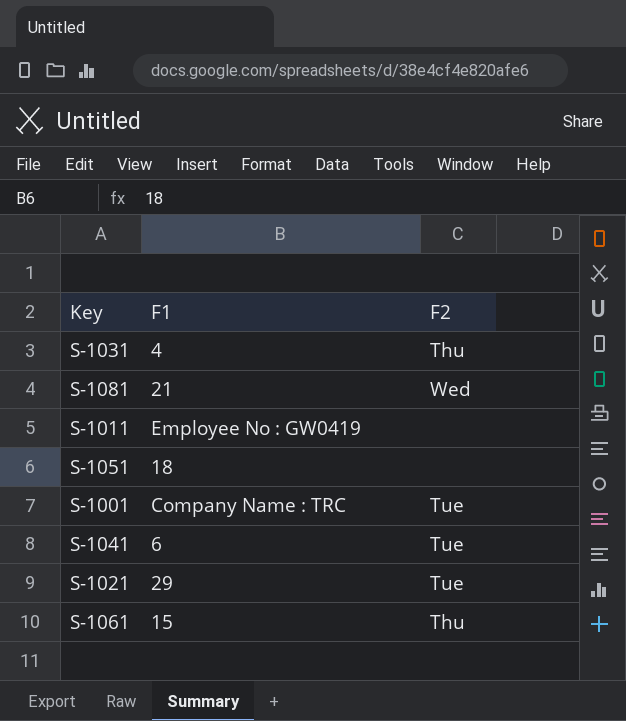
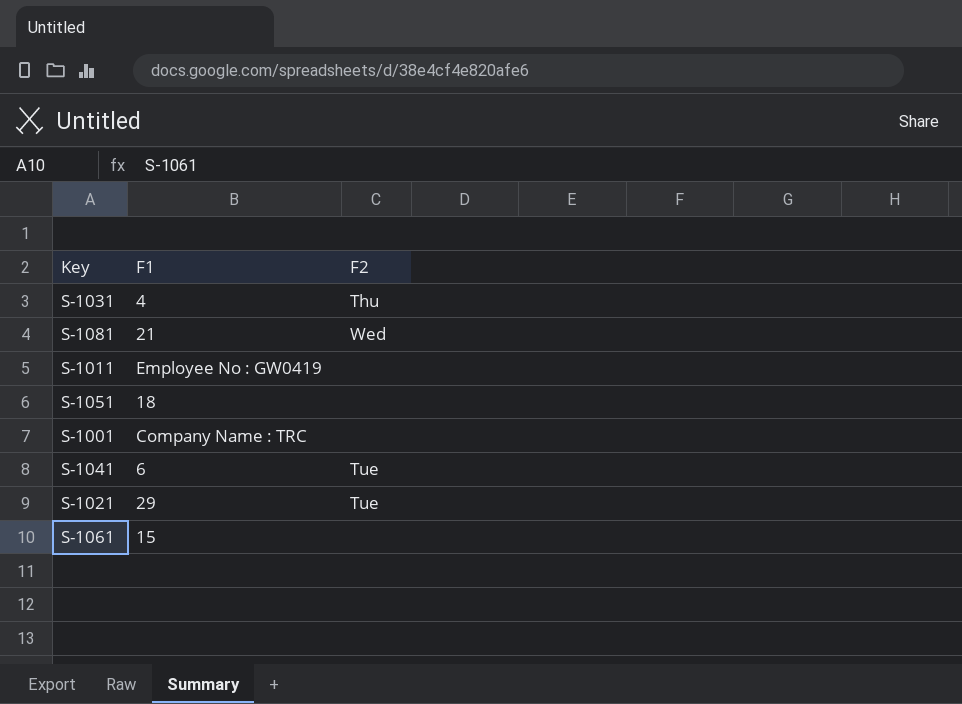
S-1001 | F2: Tue -> none
S-1061 | F2: Thu -> none

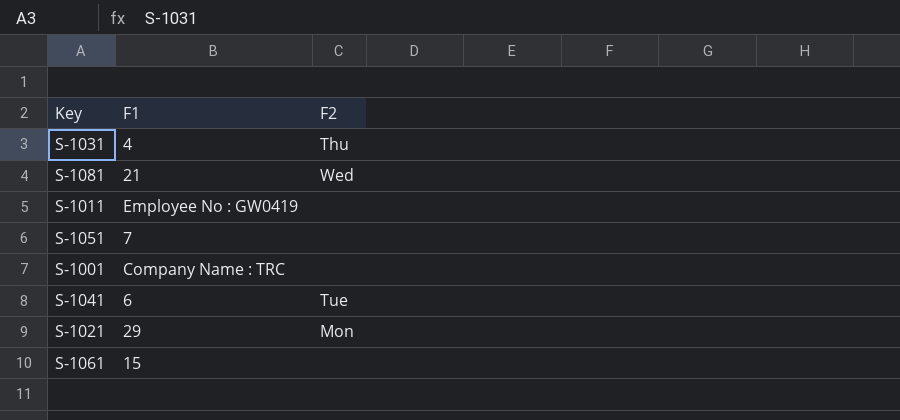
S-1051 | F1: 18 -> 7
S-1021 | F2: Tue -> Mon

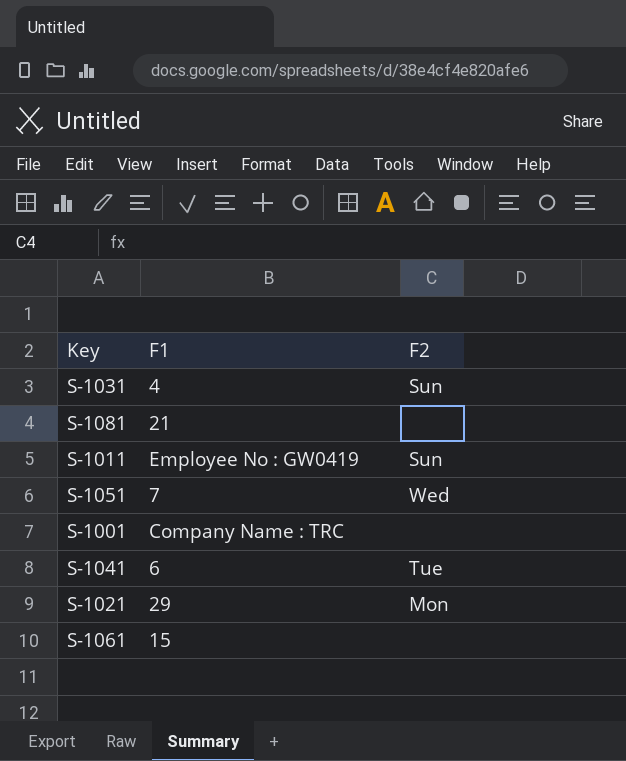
S-1031 | F2: Thu -> Sun
S-1081 | F2: Wed -> none
S-1011 | F2: none -> Sun
S-1051 | F2: none -> Wed

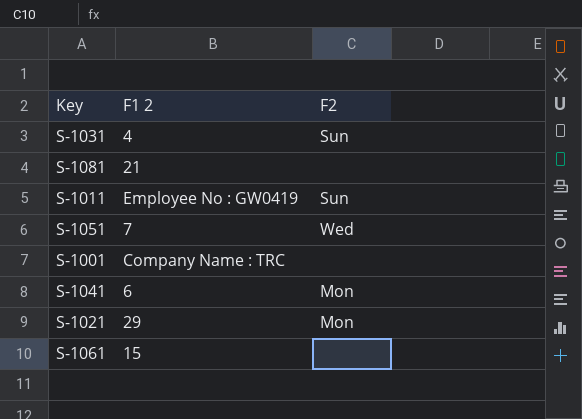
column name: F1 -> F1 2
S-1041 | F2: Tue -> Mon

